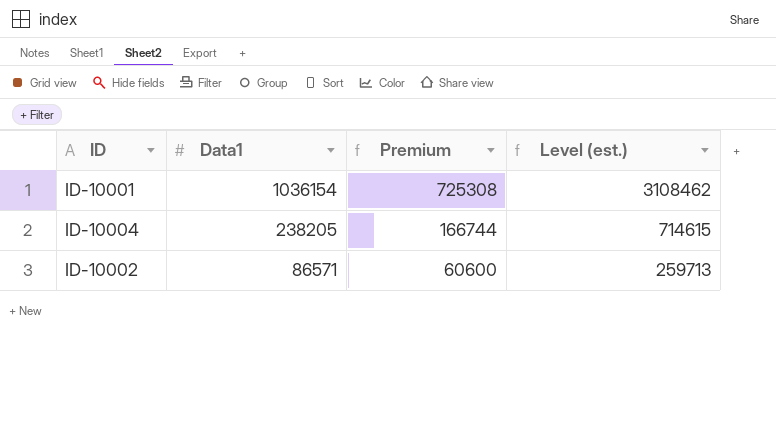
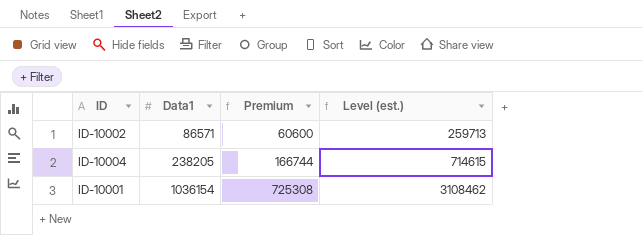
row order: Data1 descending -> Data1 ascending

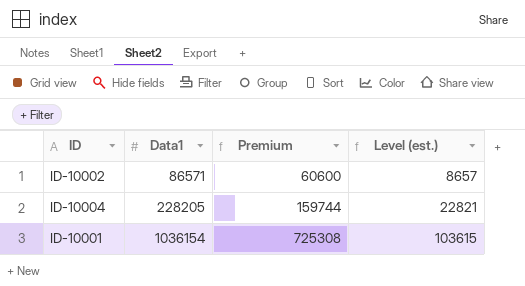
column Level (est.) | formula: [Data1] * 3 -> [Data1] * 0.1
ID-10004 | Data1: 238205 -> 228205
ID-10004 | Premium: 166744 -> 159744

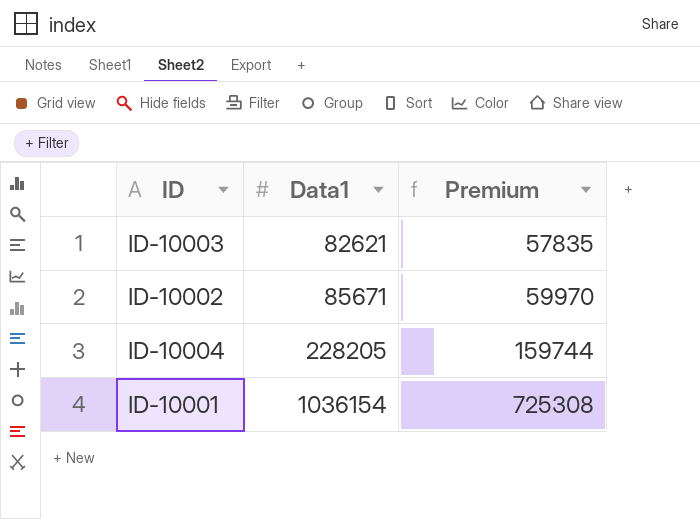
column Level (est.) | formula: [Data1] * 0.1 -> none
row ID-10003: none -> 82621 | 57835
ID-10002 | Data1: 86571 -> 85671
ID-10002 | Premium: 60600 -> 59970

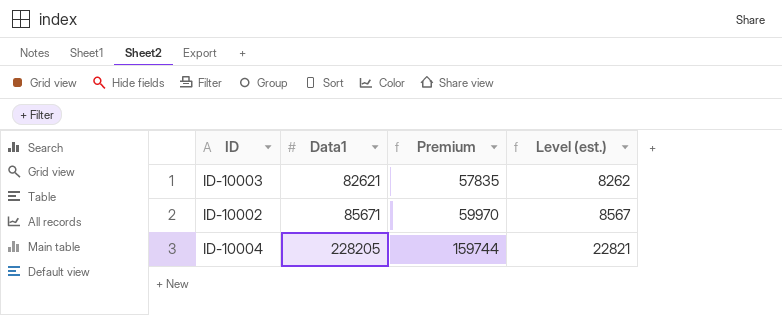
column Level (est.) | formula: none -> [Data1] * 0.1
row ID-10001: 1036154 | 725308 -> none

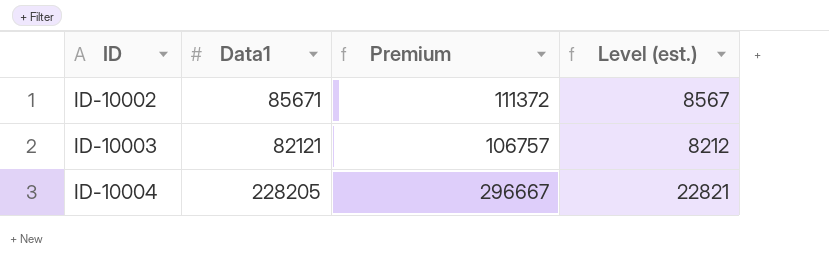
row order: Data1 ascending -> ID ascending
column Premium | formula: [Data1] * 0.7 -> [Data1] * 1.3
ID-10003 | Data1: 82621 -> 82121
ID-10003 | Level (est.): 8262 -> 8212

